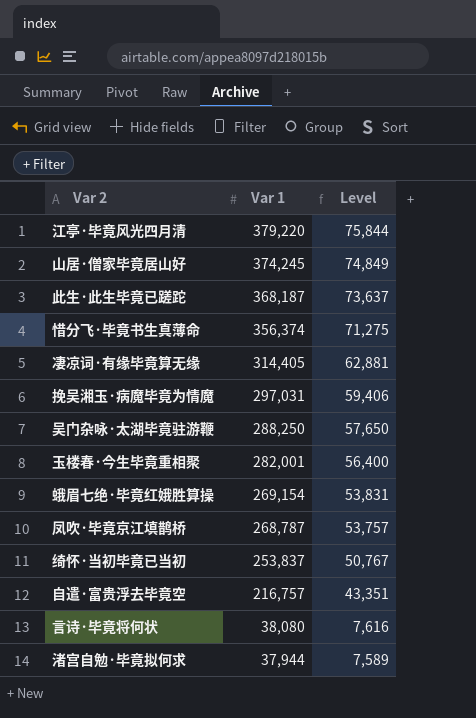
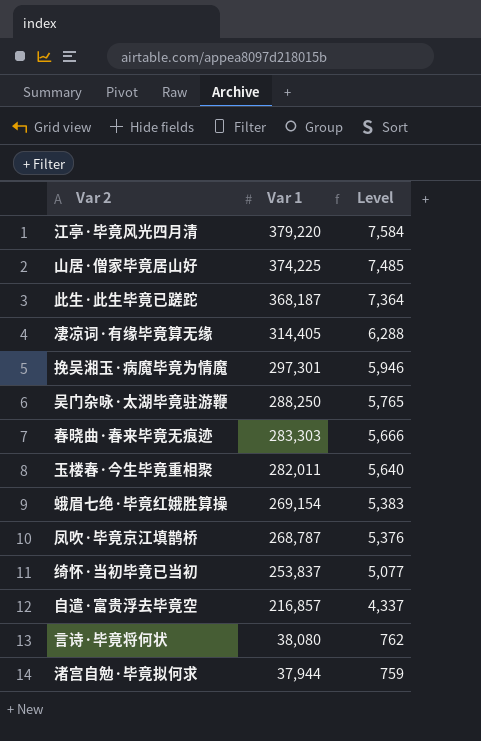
column Level | formula: [Var 1] * 0.2 -> [Var 1] * 0.02
row 惜分飞·毕竟书生真薄命: 356,374 | 71,275 -> none
山居·僧家毕竟居山好 | Var 1: 374,245 -> 374,225
挽吴湘玉·病魔毕竟为情魔 | Var 1: 297,031 -> 297,301
row 春晓曲·春来毕竟无痕迹: none -> 283,303 | 5,666
玉楼春·今生毕竟重相聚 | Var 1: 282,001 -> 282,011
自遣·富贵浮去毕竟空 | Var 1: 216,757 -> 216,857

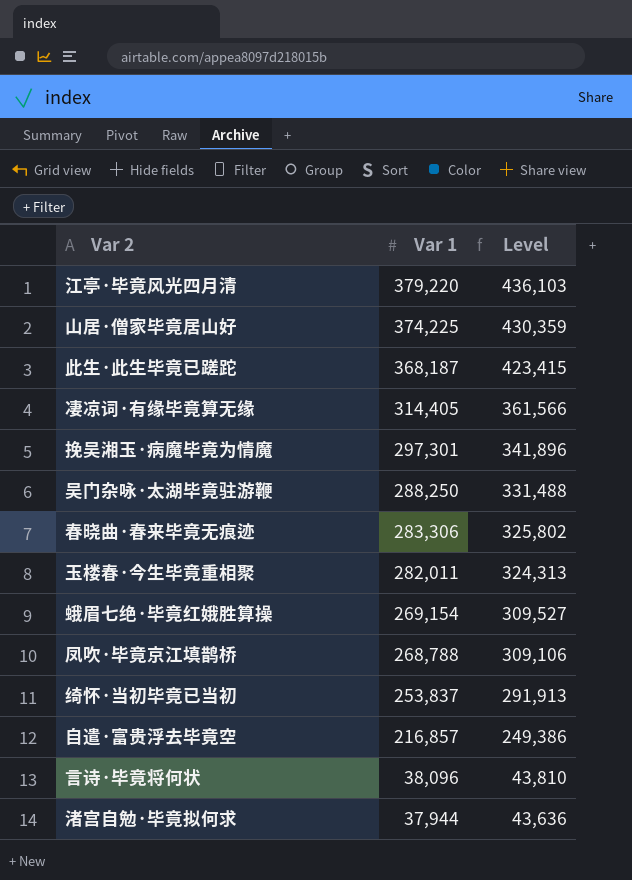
column Level | formula: [Var 1] * 0.02 -> [Var 1] * 1.15
春晓曲·春来毕竟无痕迹 | Var 1: 283,303 -> 283,306
凤吹·毕竟京江填鹊桥 | Var 1: 268,787 -> 268,788
言诗·毕竟将何状 | Var 1: 38,080 -> 38,096

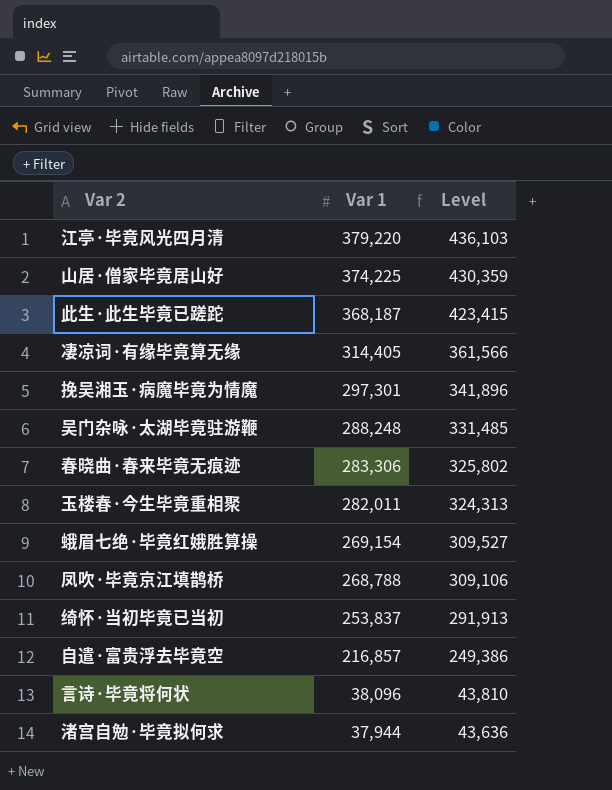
吴门杂咏·太湖毕竟驻游鞭 | Var 1: 288,250 -> 288,248
吴门杂咏·太湖毕竟驻游鞭 | Level: 331,488 -> 331,485

